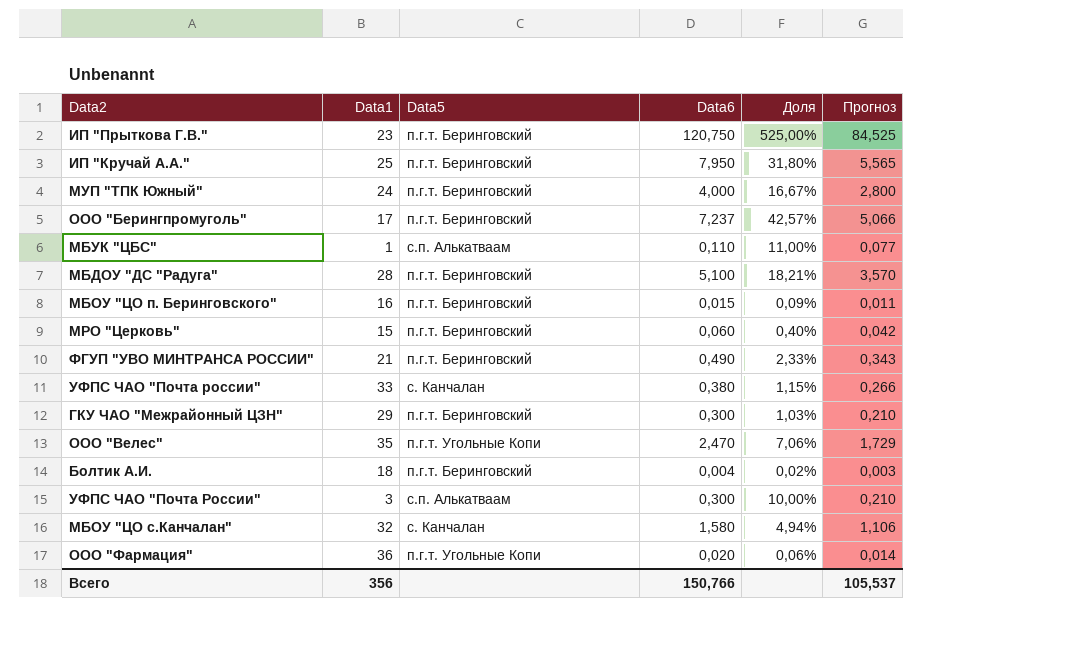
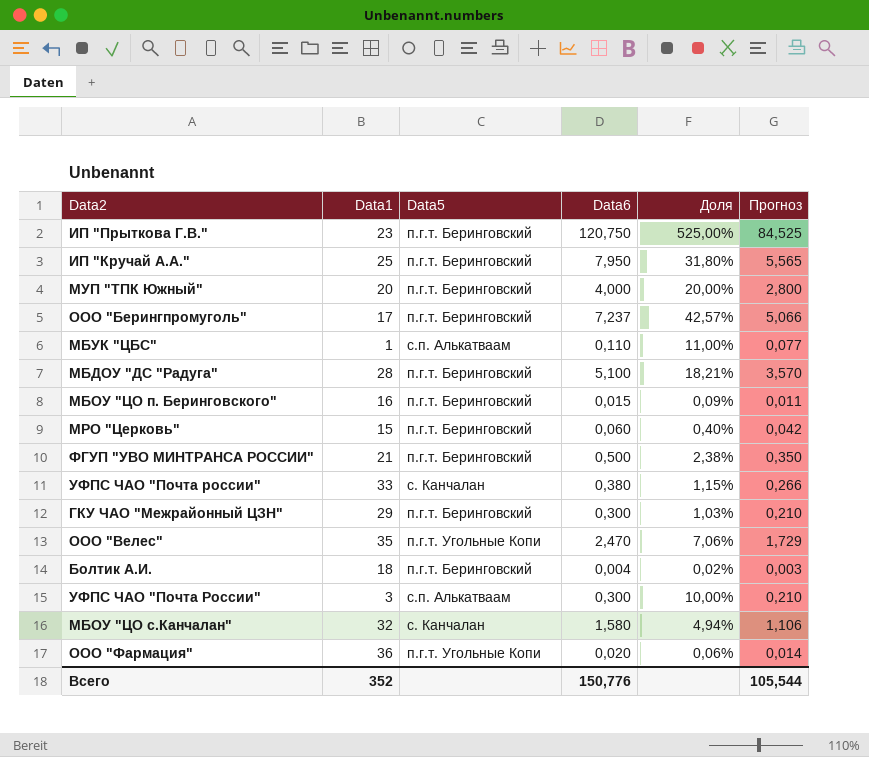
МУП "ТПК Южный" | Data1: 24 -> 20
МУП "ТПК Южный" | Доля: 16,67% -> 20,00%
ФГУП "УВО МИНТРАНСА РОССИИ" | Data6: 0,490 -> 0,500
ФГУП "УВО МИНТРАНСА РОССИИ" | Доля: 2,33% -> 2,38%
ФГУП "УВО МИНТРАНСА РОССИИ" | Прогноз: 0,343 -> 0,350
Всего | Data1: 356 -> 352
Всего | Data6: 150,766 -> 150,776
Всего | Прогноз: 105,537 -> 105,544

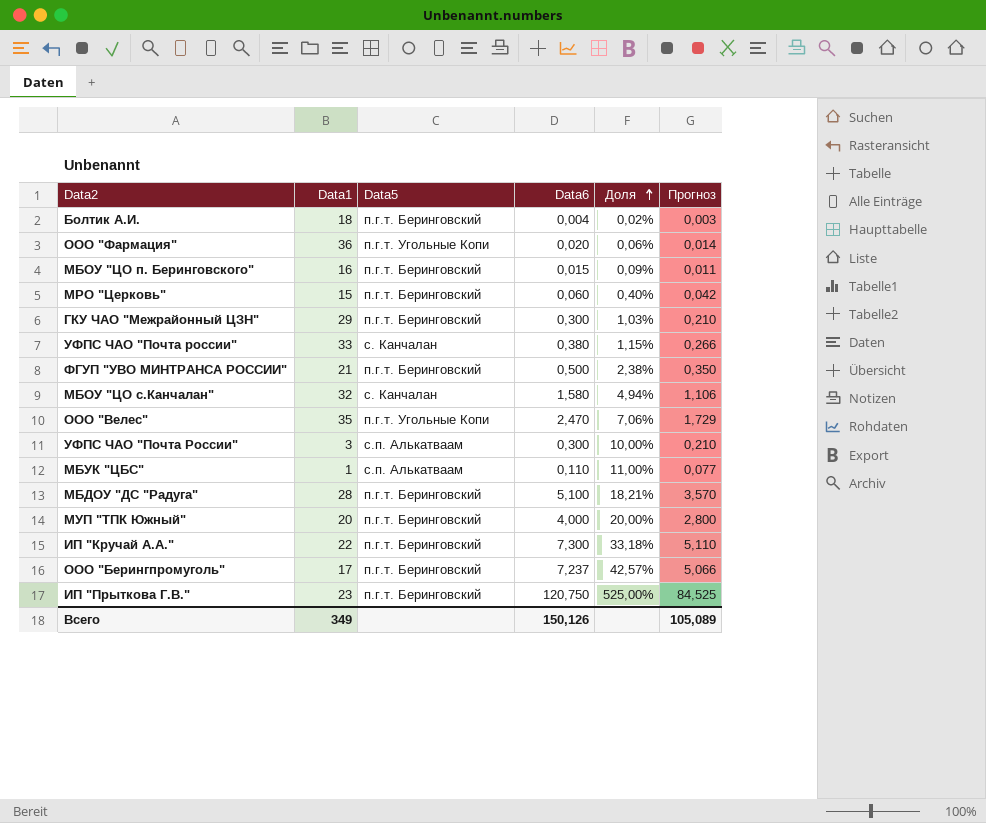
row order: none -> Доля ascending
ИП "Кручай А.А." | Data1: 25 -> 22
ИП "Кручай А.А." | Data6: 7,950 -> 7,300
ИП "Кручай А.А." | Доля: 31,80% -> 33,18%
ИП "Кручай А.А." | Прогноз: 5,565 -> 5,110
Всего | Data1: 352 -> 349
Всего | Data6: 150,776 -> 150,126
Всего | Прогноз: 105,544 -> 105,089

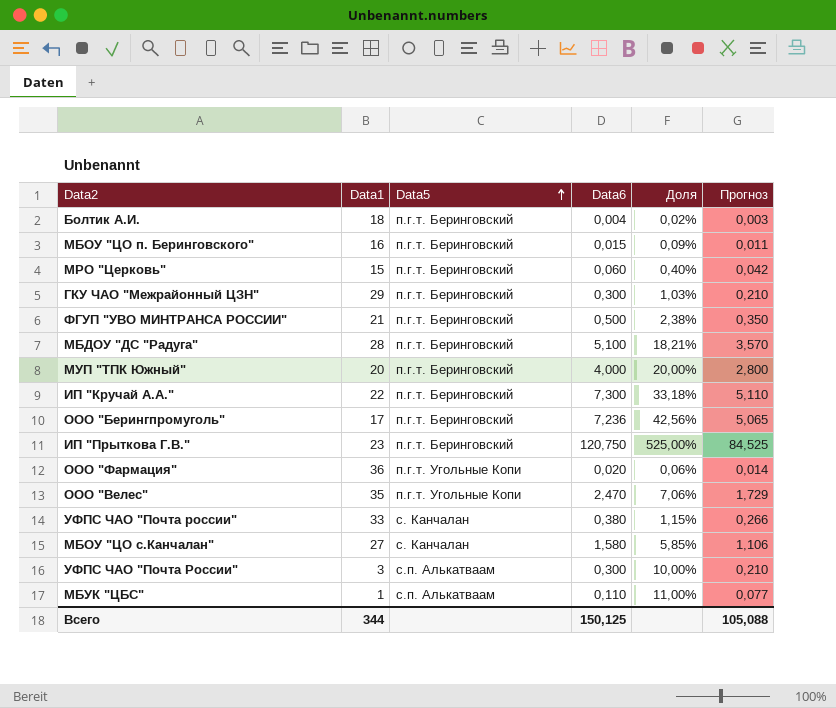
row order: Доля ascending -> Data5 ascending
ООО "Берингпромуголь" | Data6: 7,237 -> 7,236
ООО "Берингпромуголь" | Доля: 42,57% -> 42,56%
ООО "Берингпромуголь" | Прогноз: 5,066 -> 5,065
МБОУ "ЦО с.Канчалан" | Data1: 32 -> 27
МБОУ "ЦО с.Канчалан" | Доля: 4,94% -> 5,85%
Всего | Data1: 349 -> 344
Всего | Data6: 150,126 -> 150,125
Всего | Прогноз: 105,089 -> 105,088

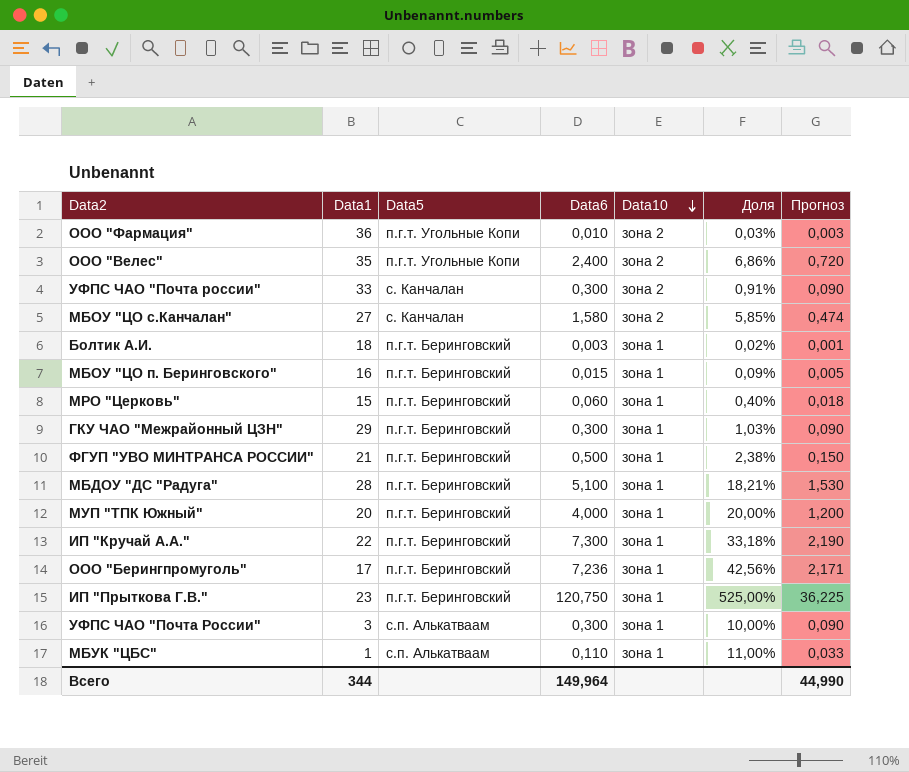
row order: Data5 ascending -> Data10 descending
column Data10 | position: none -> 5
column Прогноз | formula: [Data6] * 0,7 -> [Data6] * 0,3
ООО "Фармация" | Data6: 0,020 -> 0,010
ООО "Фармация" | Доля: 0,06% -> 0,03%
ООО "Велес" | Data6: 2,470 -> 2,400
ООО "Велес" | Доля: 7,06% -> 6,86%
УФПС ЧАО "Почта россии" | Data6: 0,380 -> 0,300
УФПС ЧАО "Почта россии" | Доля: 1,15% -> 0,91%
Болтик А.И. | Data6: 0,004 -> 0,003
Всего | Data6: 150,125 -> 149,964
Всего | Прогноз: 105,088 -> 44,990

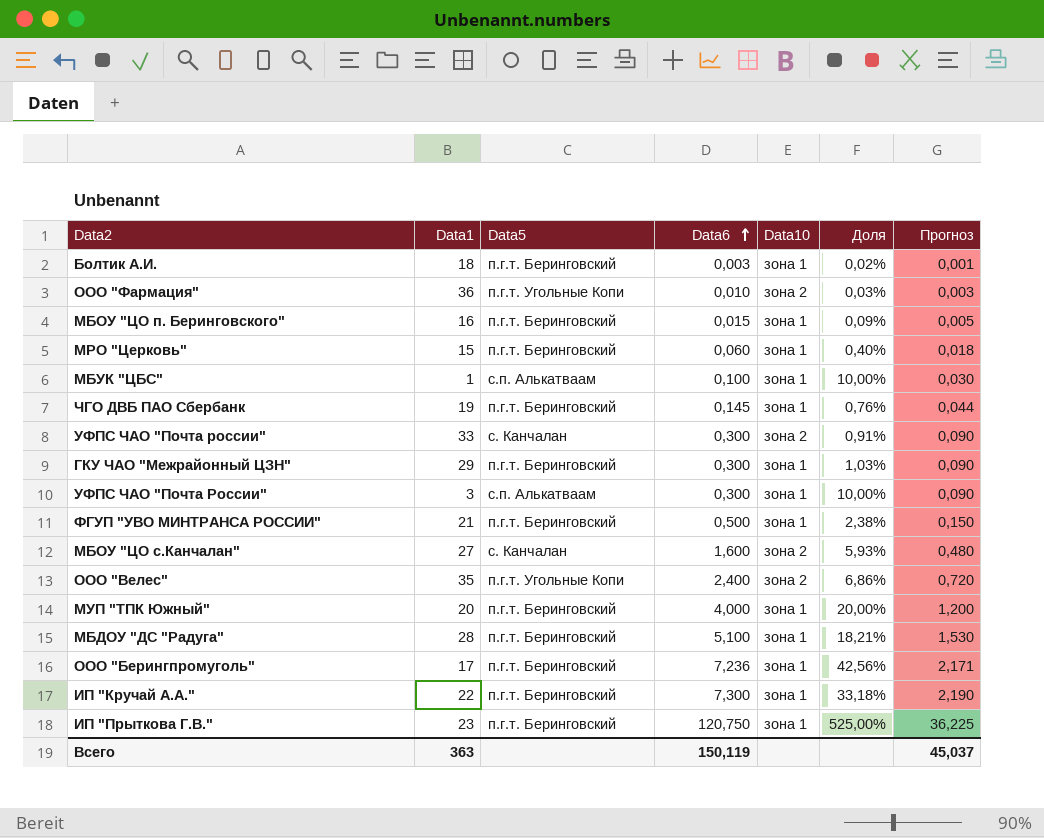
row order: Data10 descending -> Data6 ascending
МБУК "ЦБС" | Data6: 0,110 -> 0,100
МБУК "ЦБС" | Доля: 11,00% -> 10,00%
МБУК "ЦБС" | Прогноз: 0,033 -> 0,030
row ЧГО ДВБ ПАО Сбербанк: none -> 19 | п.г.т. Беринговский | 0,145 | зона 1 | 0,76% | 0,044
МБОУ "ЦО с.Канчалан" | Data6: 1,580 -> 1,600
МБОУ "ЦО с.Канчалан" | Доля: 5,85% -> 5,93%
МБОУ "ЦО с.Канчалан" | Прогноз: 0,474 -> 0,480
Всего | Data1: 344 -> 363
Всего | Data6: 149,964 -> 150,119
Всего | Прогноз: 44,990 -> 45,037

